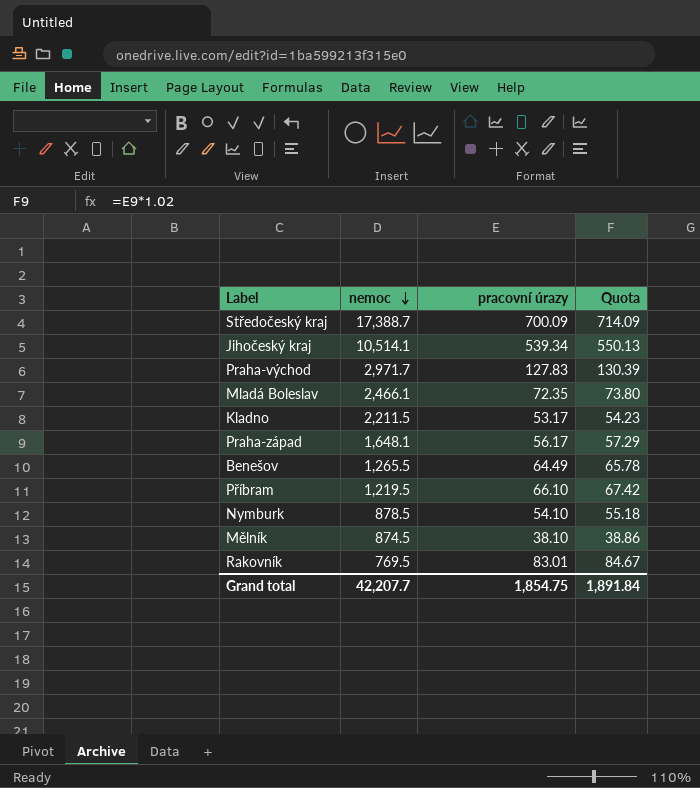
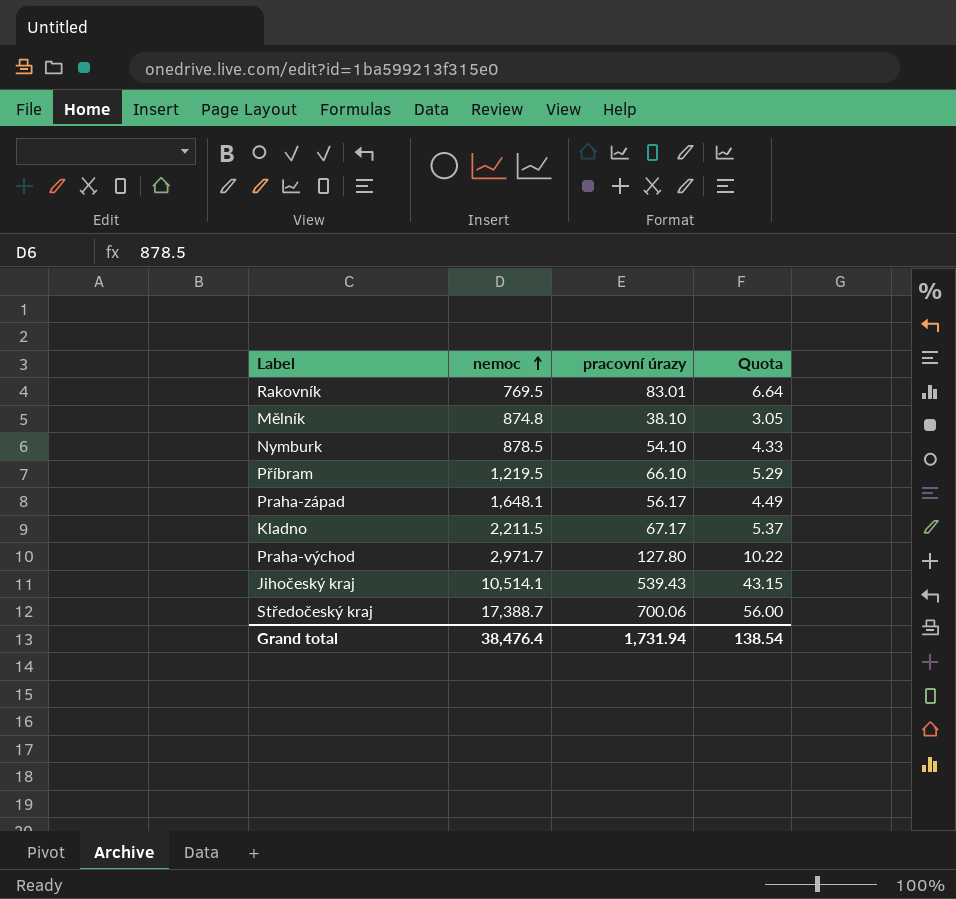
row order: nemoc descending -> nemoc ascending
column Quota | formula: [pracovní úrazy] * 1.02 -> [pracovní úrazy] * 0.08
row Mladá Boleslav: 2,466.1 | 72.35 | 73.80 -> none
row Benešov: 1,265.5 | 64.49 | 65.78 -> none
Mělník | nemoc: 874.5 -> 874.8
Kladno | pracovní úrazy: 53.17 -> 67.17
Praha-východ | pracovní úrazy: 127.83 -> 127.80
Jihočeský kraj | pracovní úrazy: 539.34 -> 539.43
Středočeský kraj | pracovní úrazy: 700.09 -> 700.06
Grand total | nemoc: 42,207.7 -> 38,476.4
Grand total | pracovní úrazy: 1,854.75 -> 1,731.94
Grand total | Quota: 1,891.84 -> 138.54

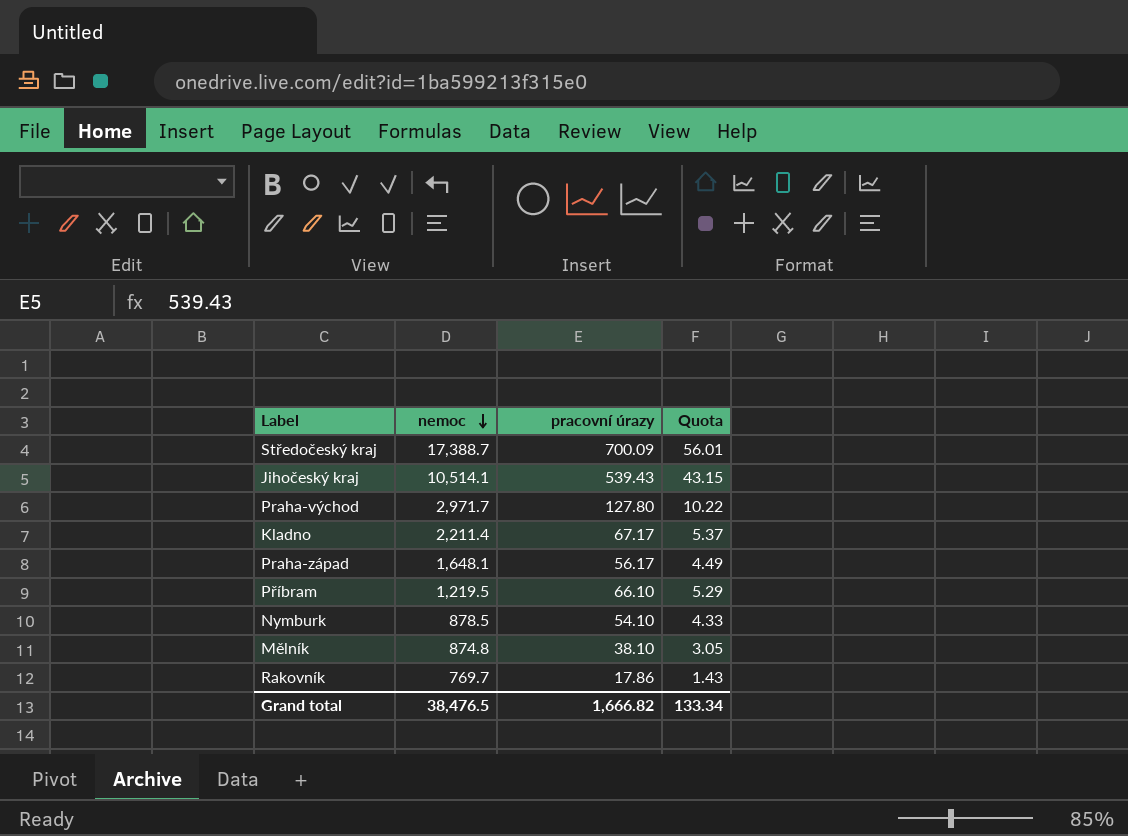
row order: nemoc ascending -> nemoc descending
Středočeský kraj | pracovní úrazy: 700.06 -> 700.09
Středočeský kraj | Quota: 56.00 -> 56.01
Kladno | nemoc: 2,211.5 -> 2,211.4
Rakovník | nemoc: 769.5 -> 769.7
Rakovník | pracovní úrazy: 83.01 -> 17.86
Rakovník | Quota: 6.64 -> 1.43
Grand total | nemoc: 38,476.4 -> 38,476.5
Grand total | pracovní úrazy: 1,731.94 -> 1,666.82
Grand total | Quota: 138.54 -> 133.34

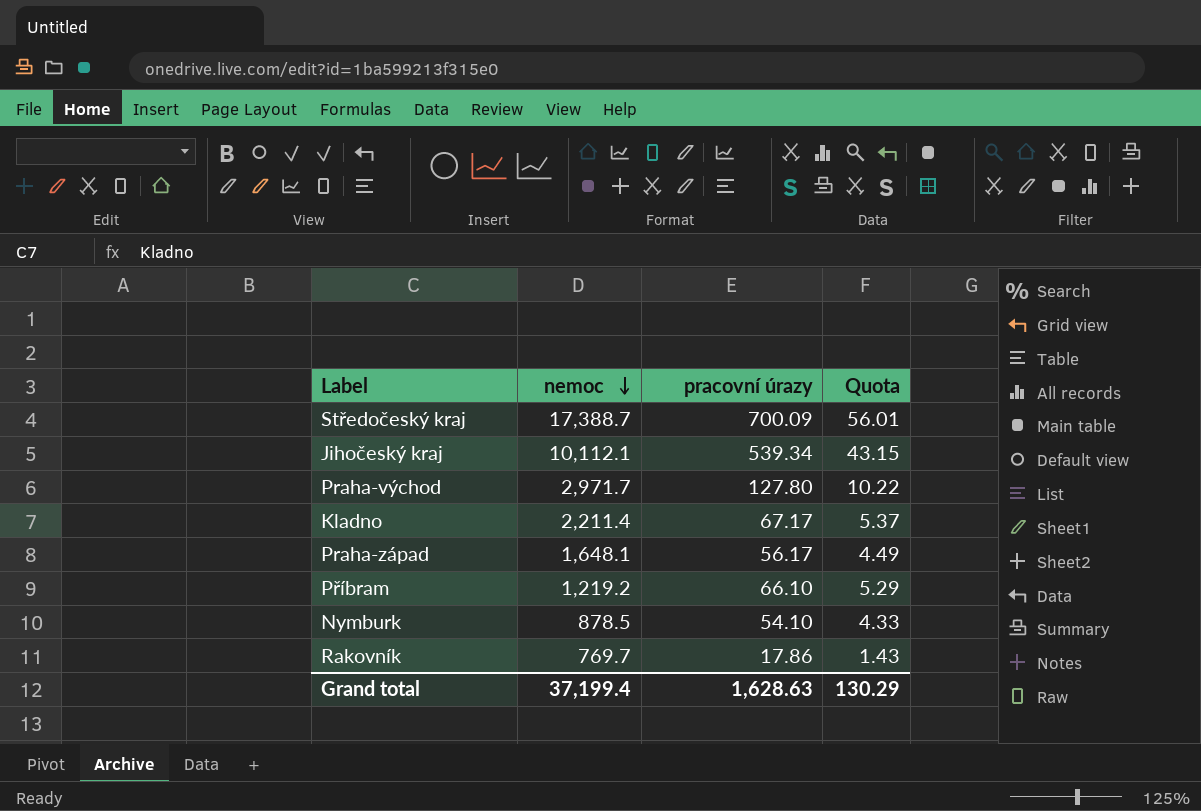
row Mělník: 874.8 | 38.10 | 3.05 -> none
Jihočeský kraj | nemoc: 10,514.1 -> 10,112.1
Jihočeský kraj | pracovní úrazy: 539.43 -> 539.34
Příbram | nemoc: 1,219.5 -> 1,219.2
Grand total | nemoc: 38,476.5 -> 37,199.4
Grand total | pracovní úrazy: 1,666.82 -> 1,628.63
Grand total | Quota: 133.34 -> 130.29

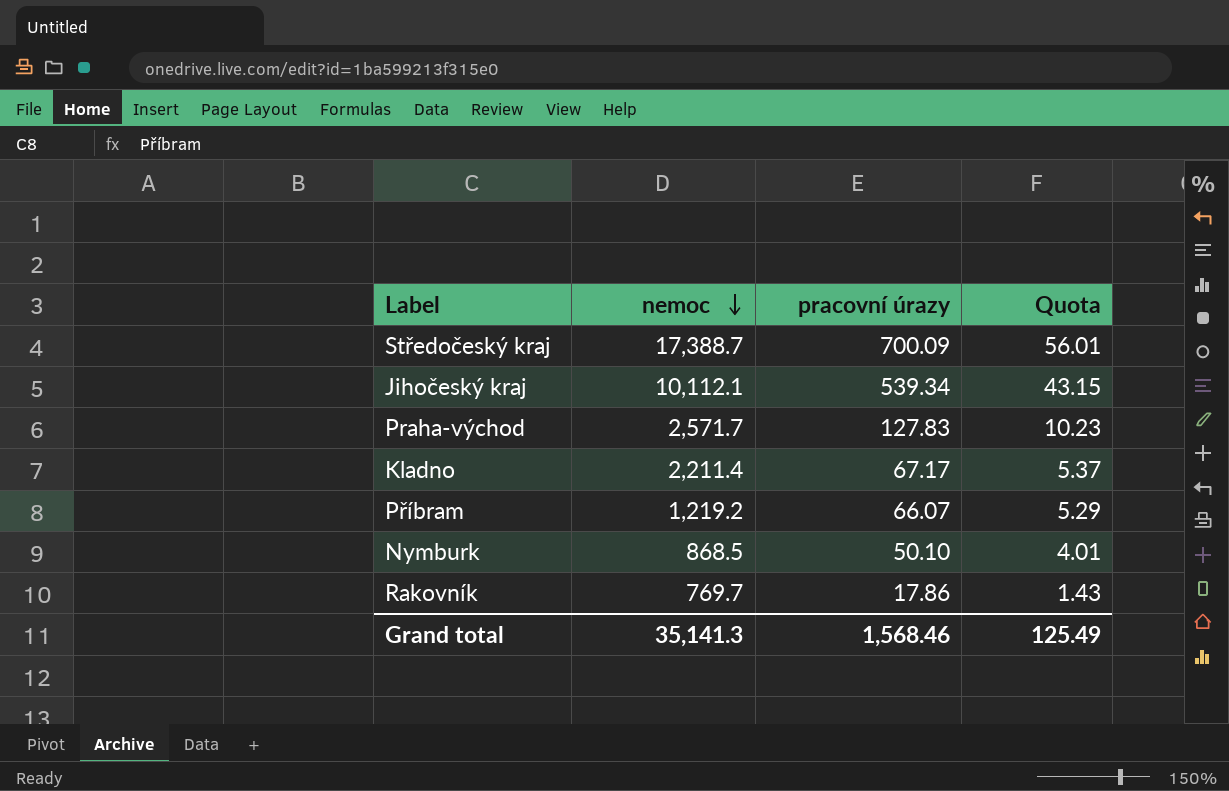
row Praha-západ: 1,648.1 | 56.17 | 4.49 -> none
Praha-východ | nemoc: 2,971.7 -> 2,571.7
Praha-východ | pracovní úrazy: 127.80 -> 127.83
Praha-východ | Quota: 10.22 -> 10.23
Příbram | pracovní úrazy: 66.10 -> 66.07
Nymburk | nemoc: 878.5 -> 868.5
Nymburk | pracovní úrazy: 54.10 -> 50.10
Nymburk | Quota: 4.33 -> 4.01
Grand total | nemoc: 37,199.4 -> 35,141.3
Grand total | pracovní úrazy: 1,628.63 -> 1,568.46
Grand total | Quota: 130.29 -> 125.49

